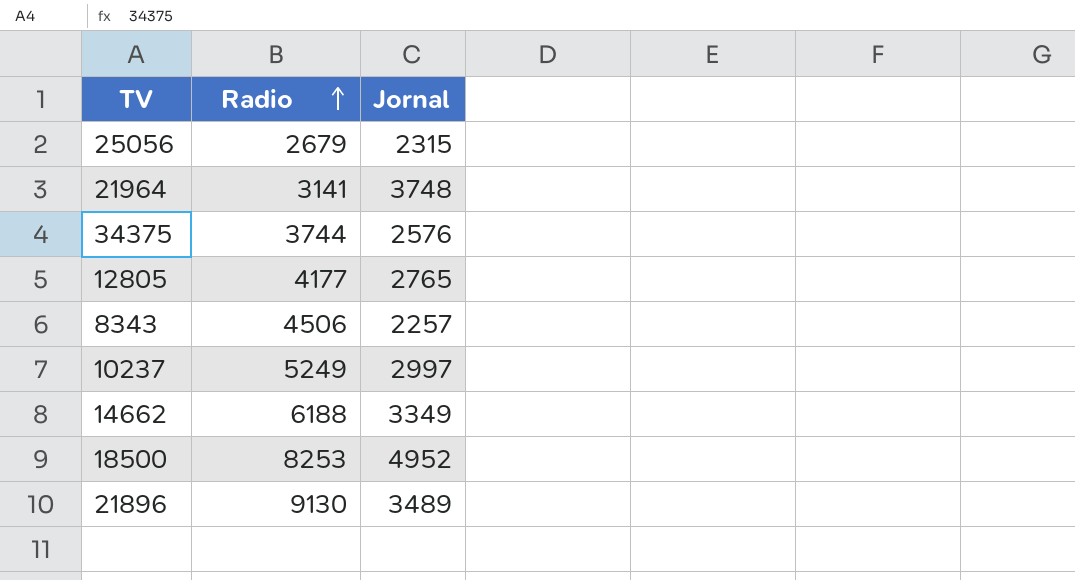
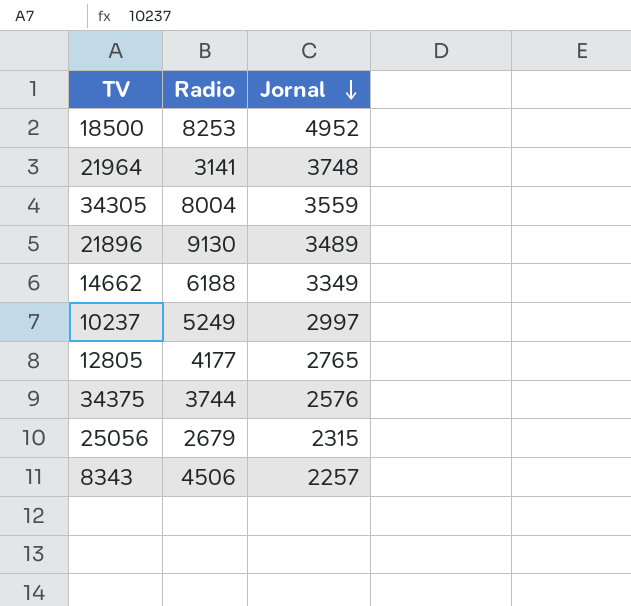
row order: Radio ascending -> Jornal descending
row 34305: none -> 8004 | 3559

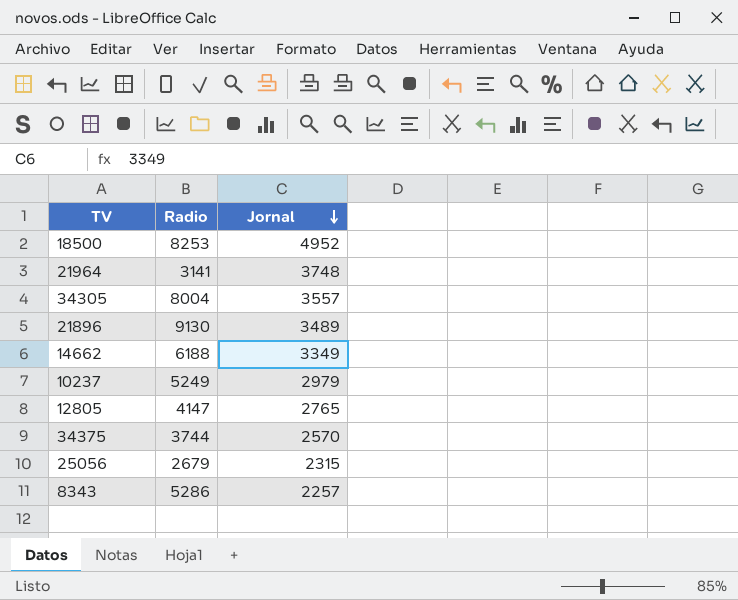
34305 | Jornal: 3559 -> 3557
10237 | Jornal: 2997 -> 2979
12805 | Radio: 4177 -> 4147
34375 | Jornal: 2576 -> 2570
8343 | Radio: 4506 -> 5286

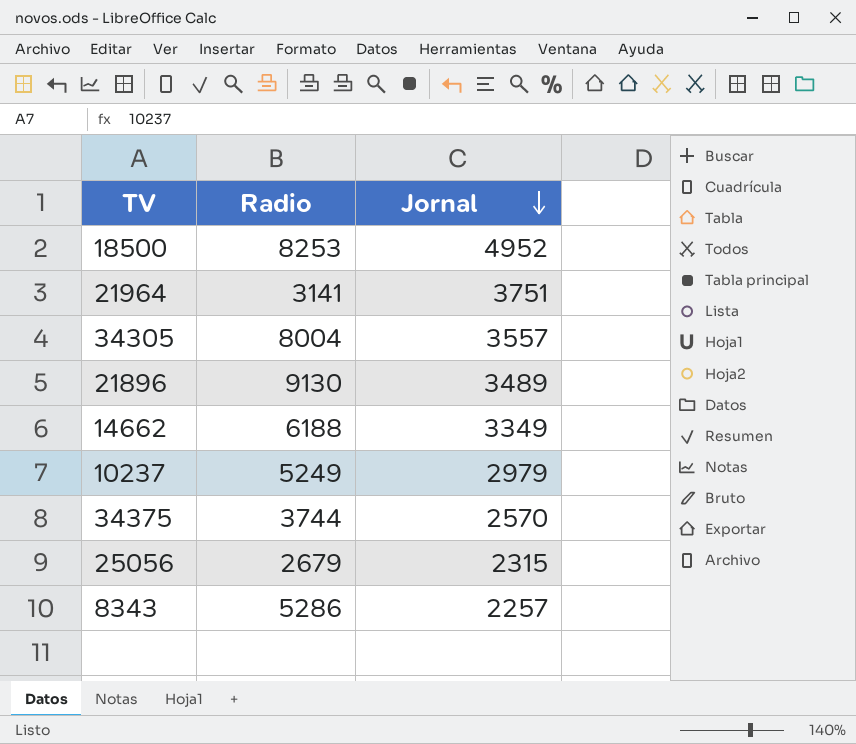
row 12805: 4147 | 2765 -> none
21964 | Jornal: 3748 -> 3751

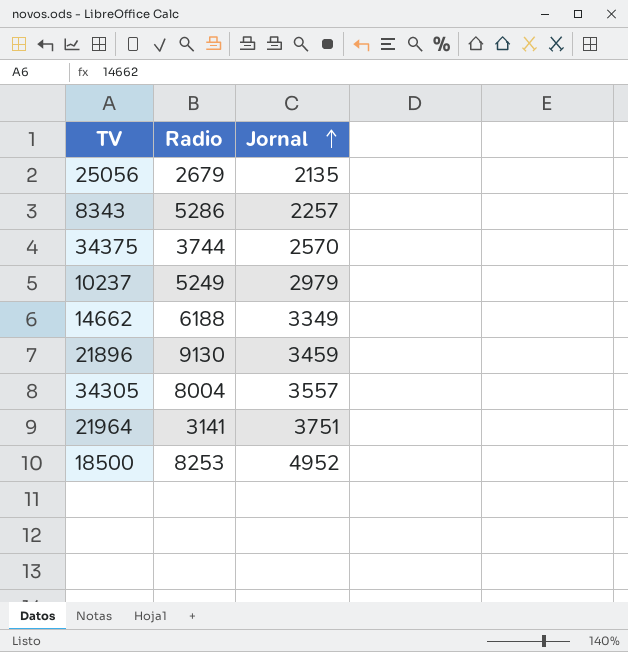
row order: Jornal descending -> Jornal ascending
25056 | Jornal: 2315 -> 2135
21896 | Jornal: 3489 -> 3459

